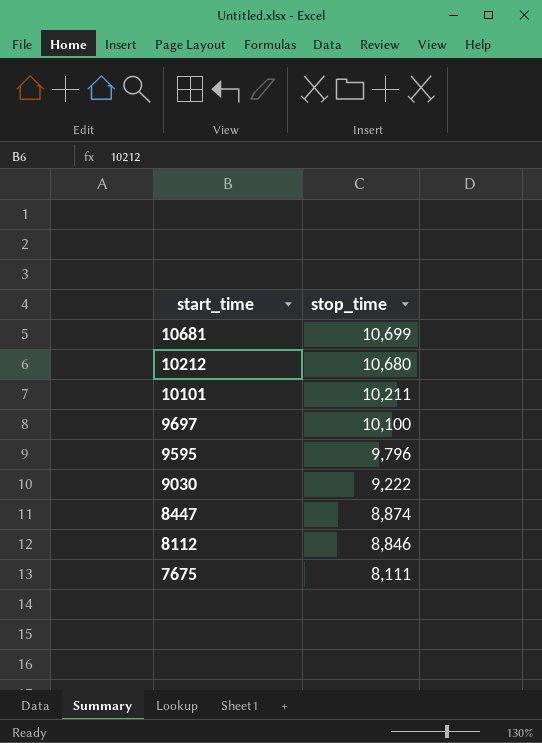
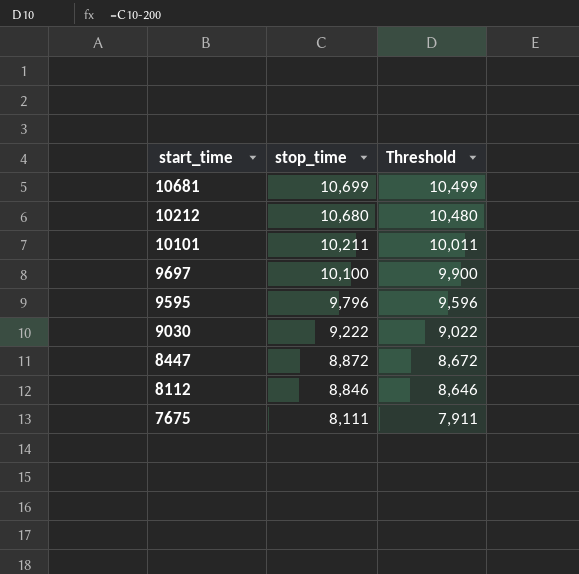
column Threshold | formula: none -> [stop_time] - 200
8447 | stop_time: 8,874 -> 8,872

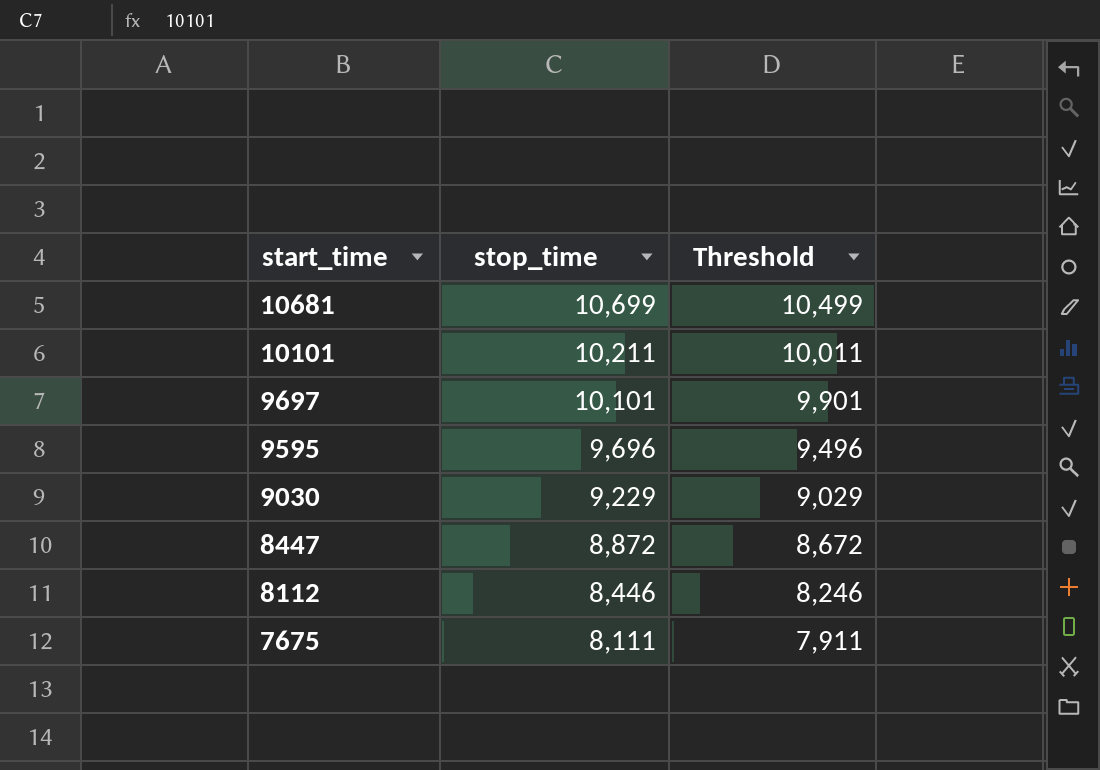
row 10212: 10,680 | 10,480 -> none
9697 | stop_time: 10,100 -> 10,101
9697 | Threshold: 9,900 -> 9,901
9595 | stop_time: 9,796 -> 9,696
9595 | Threshold: 9,596 -> 9,496
9030 | stop_time: 9,222 -> 9,229
9030 | Threshold: 9,022 -> 9,029
8112 | stop_time: 8,846 -> 8,446
8112 | Threshold: 8,646 -> 8,246

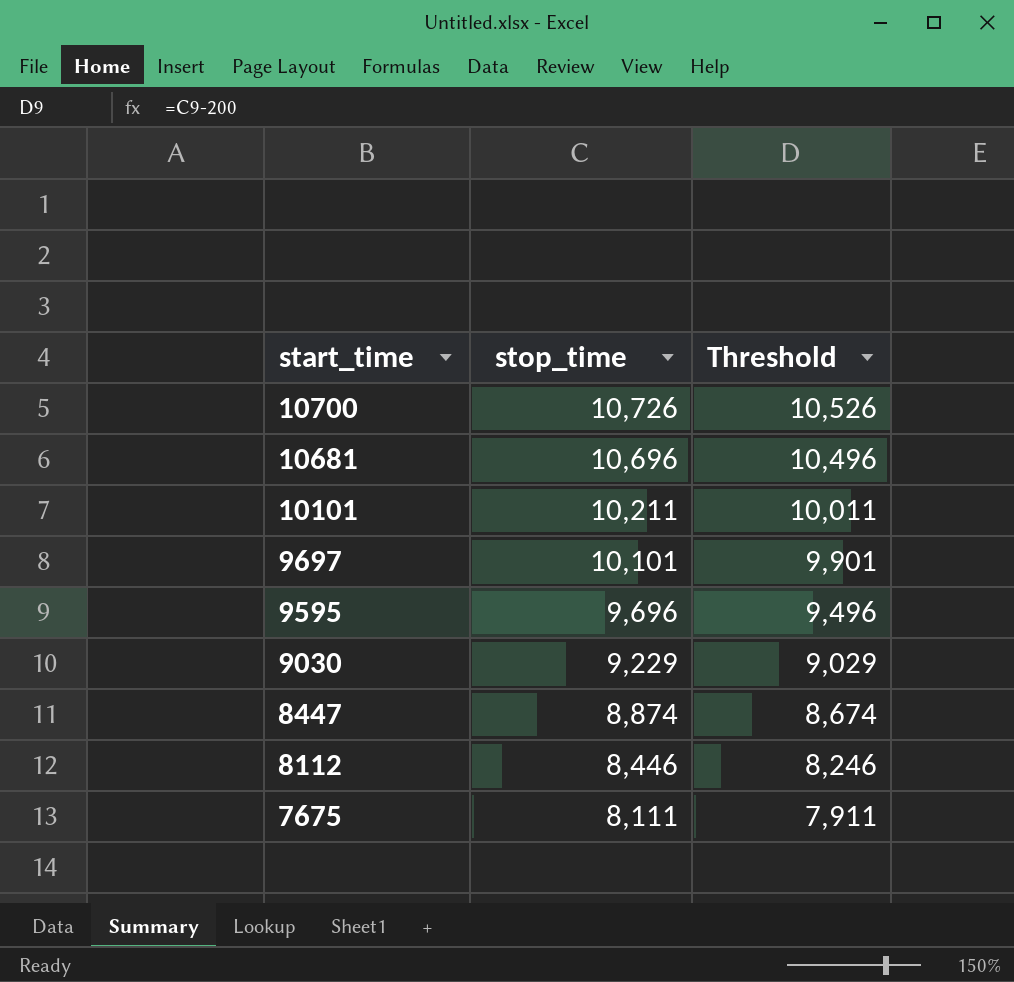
row 10700: none -> 10,726 | 10,526
10681 | stop_time: 10,699 -> 10,696
10681 | Threshold: 10,499 -> 10,496
8447 | stop_time: 8,872 -> 8,874
8447 | Threshold: 8,672 -> 8,674

